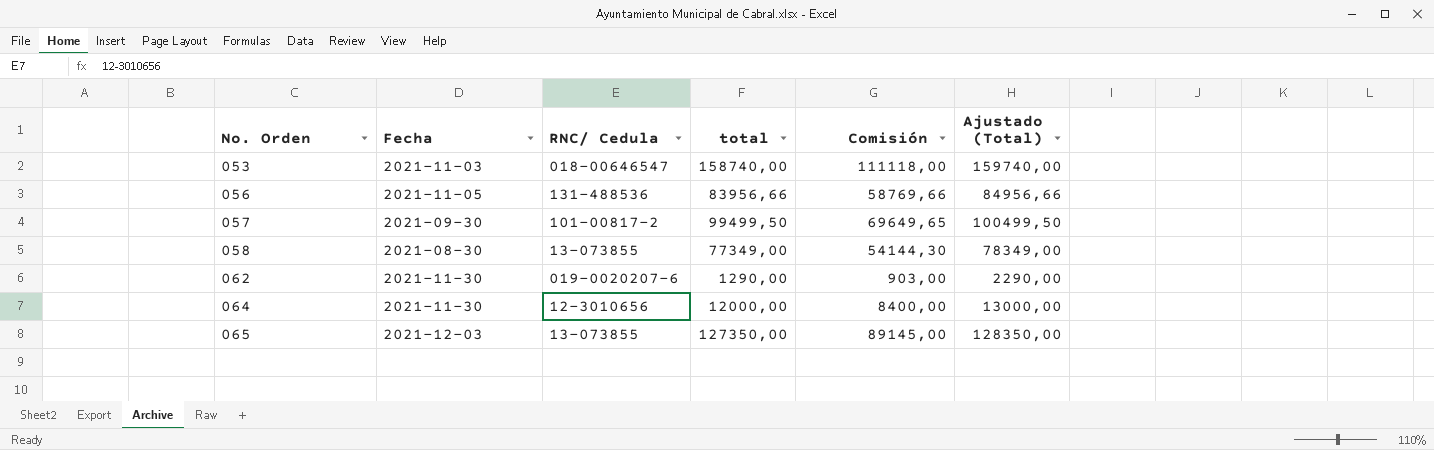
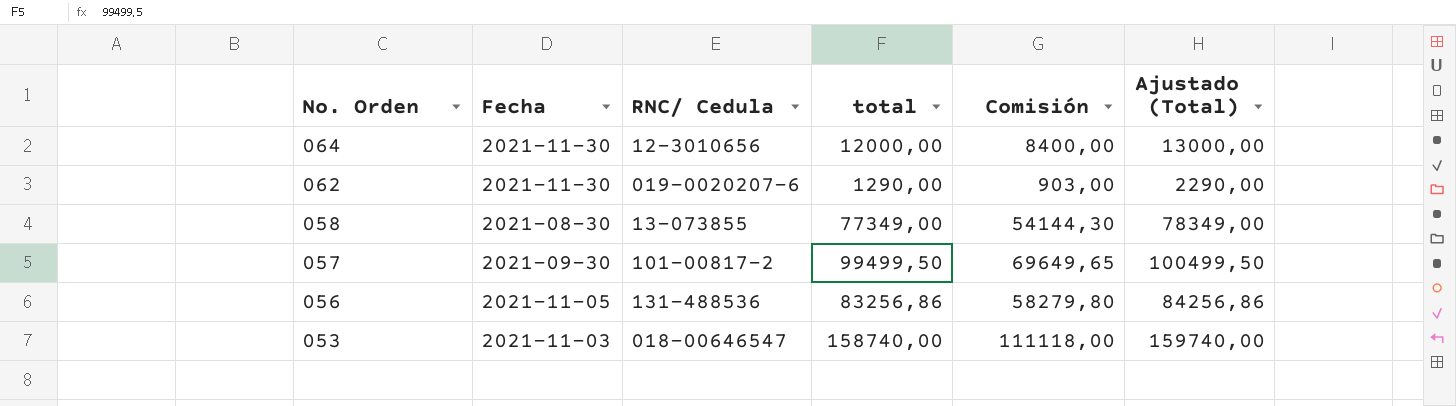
row order: No. Orden ascending -> No. Orden descending
row 065: 2021-12-03 | 13-073855 | 127350,00 | 89145,00 | 128350,00 -> none
056 | total: 83956,66 -> 83256,86
056 | Comisión: 58769,66 -> 58279,80
056 | Ajustado (Total): 84956,66 -> 84256,86

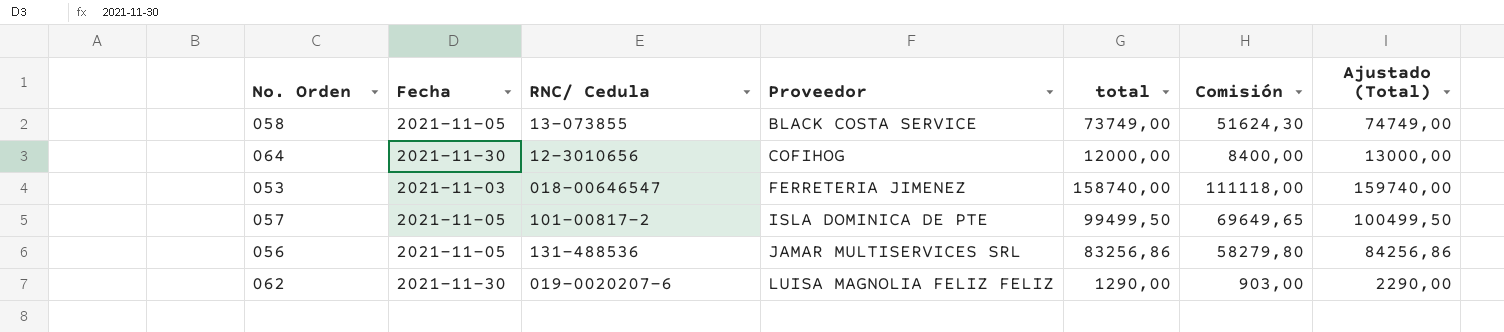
row order: No. Orden descending -> Proveedor ascending
column Proveedor | position: none -> 4
058 | Fecha: 2021-08-30 -> 2021-11-05
058 | total: 77349,00 -> 73749,00
058 | Comisión: 54144,30 -> 51624,30
058 | Ajustado (Total): 78349,00 -> 74749,00
057 | Fecha: 2021-09-30 -> 2021-11-05

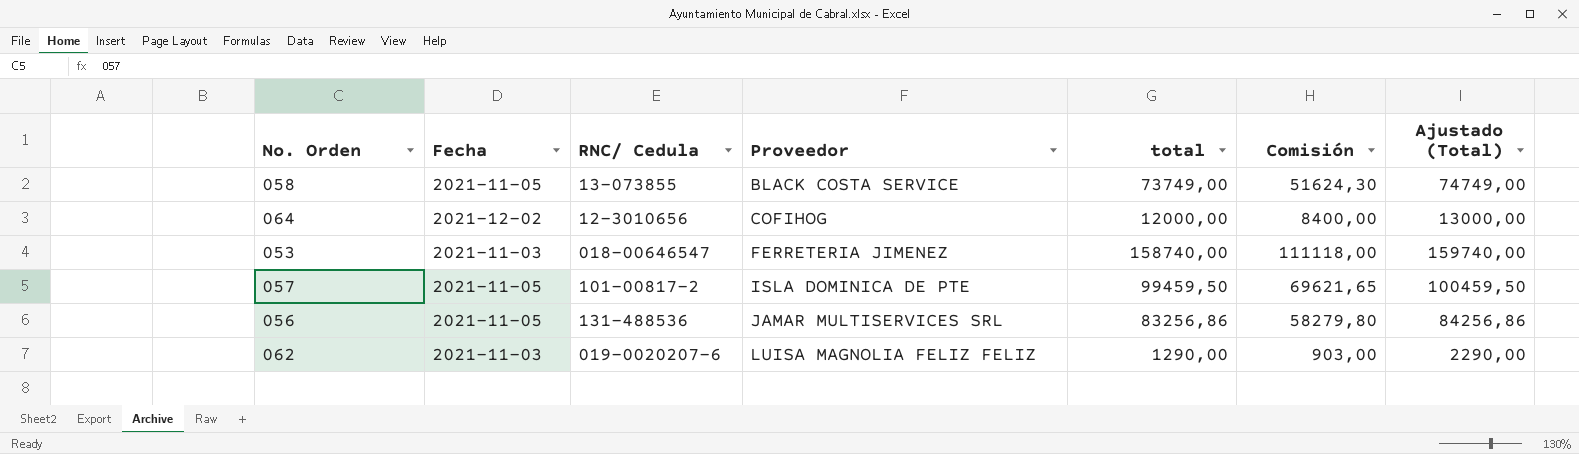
064 | Fecha: 2021-11-30 -> 2021-12-02
057 | total: 99499,50 -> 99459,50
057 | Comisión: 69649,65 -> 69621,65
057 | Ajustado (Total): 100499,50 -> 100459,50
062 | Fecha: 2021-11-30 -> 2021-11-03

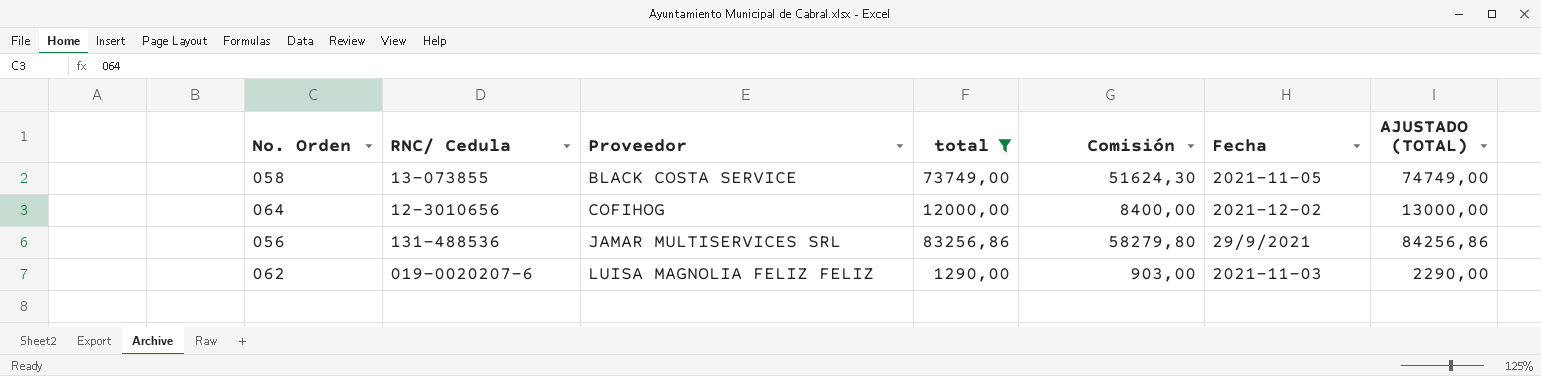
filter: none -> total <= 83256,86
column Fecha | position: 2 -> 6
column name: Ajustado (Total) -> AJUSTADO (TOTAL)
056 | Fecha: 2021-11-05 -> 29/9/2021

